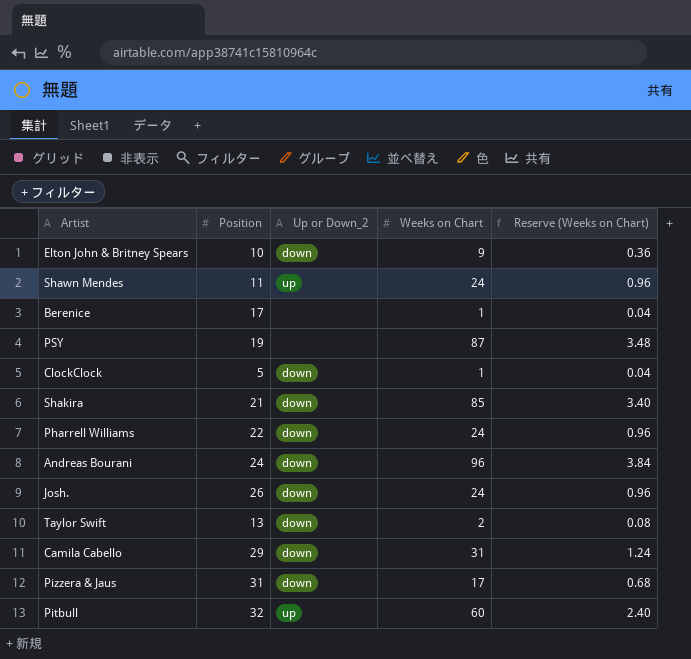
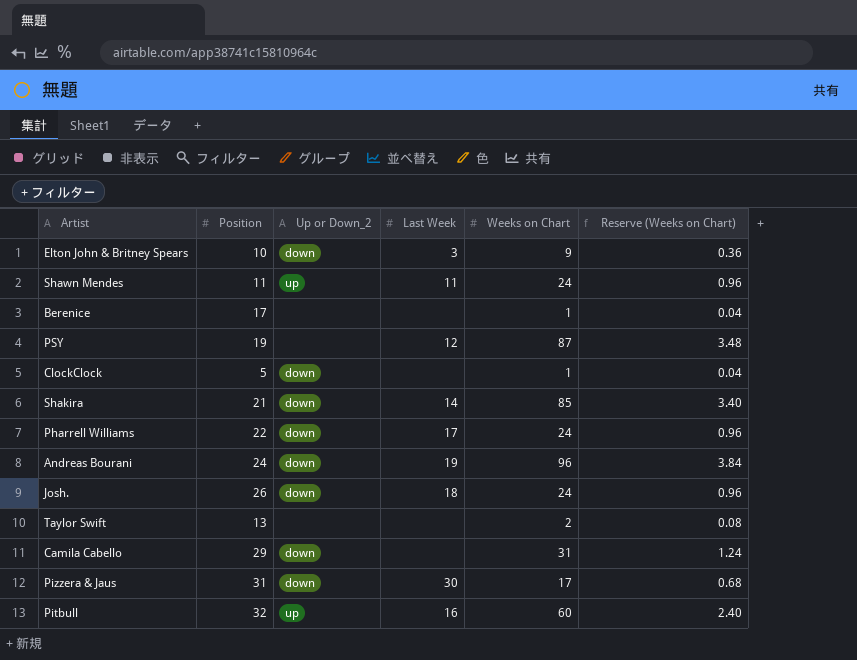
column Last Week | position: none -> 4
Taylor Swift | Up or Down_2: down -> none

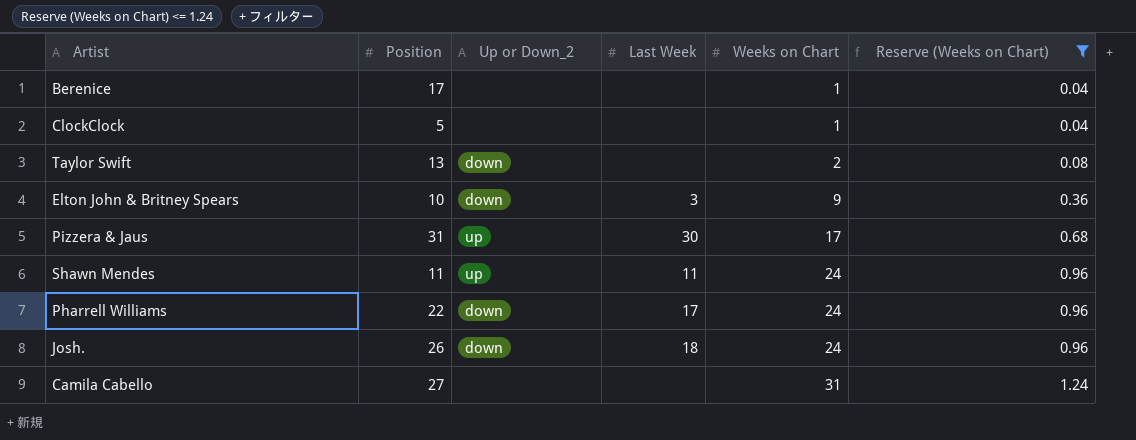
filter: none -> Reserve (Weeks on Chart) <= 1.24
row order: none -> Weeks on Chart ascending
ClockClock | Up or Down_2: down -> none
Taylor Swift | Up or Down_2: none -> down
Pizzera & Jaus | Up or Down_2: down -> up
Camila Cabello | Position: 29 -> 27
Camila Cabello | Up or Down_2: down -> none

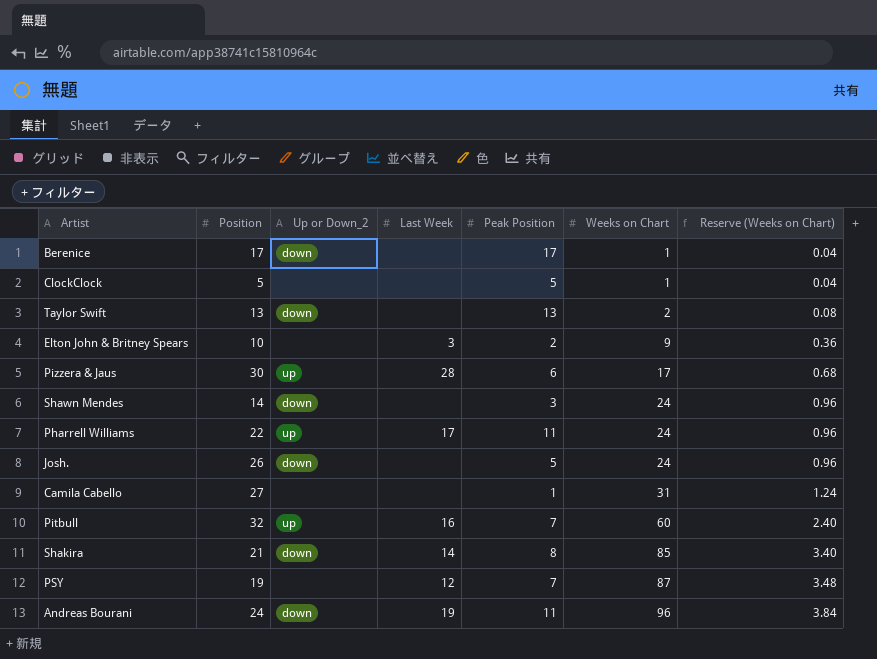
filter: Reserve (Weeks on Chart) <= 1.24 -> none
column Peak Position | position: none -> 5
Berenice | Up or Down_2: none -> down
Elton John & Britney Spears | Up or Down_2: down -> none
Pizzera & Jaus | Position: 31 -> 30
Pizzera & Jaus | Last Week: 30 -> 28
Shawn Mendes | Position: 11 -> 14
Shawn Mendes | Up or Down_2: up -> down
Shawn Mendes | Last Week: 11 -> none
Pharrell Williams | Up or Down_2: down -> up
Josh. | Last Week: 18 -> none

